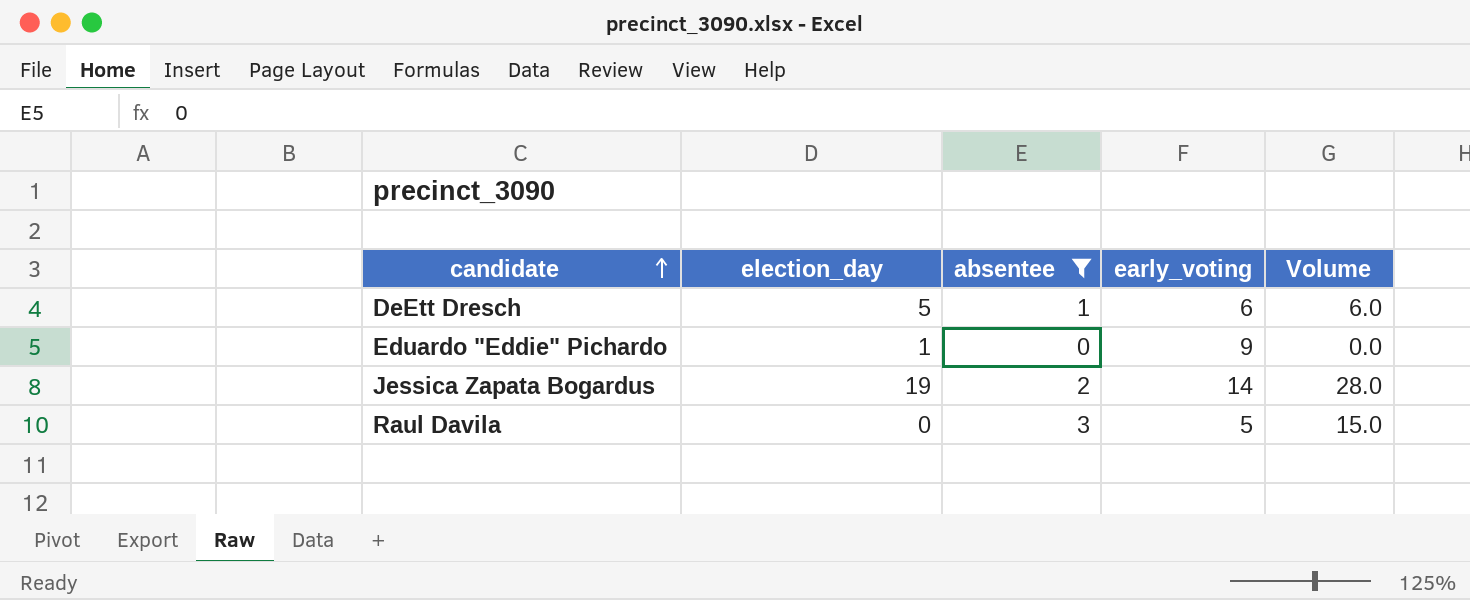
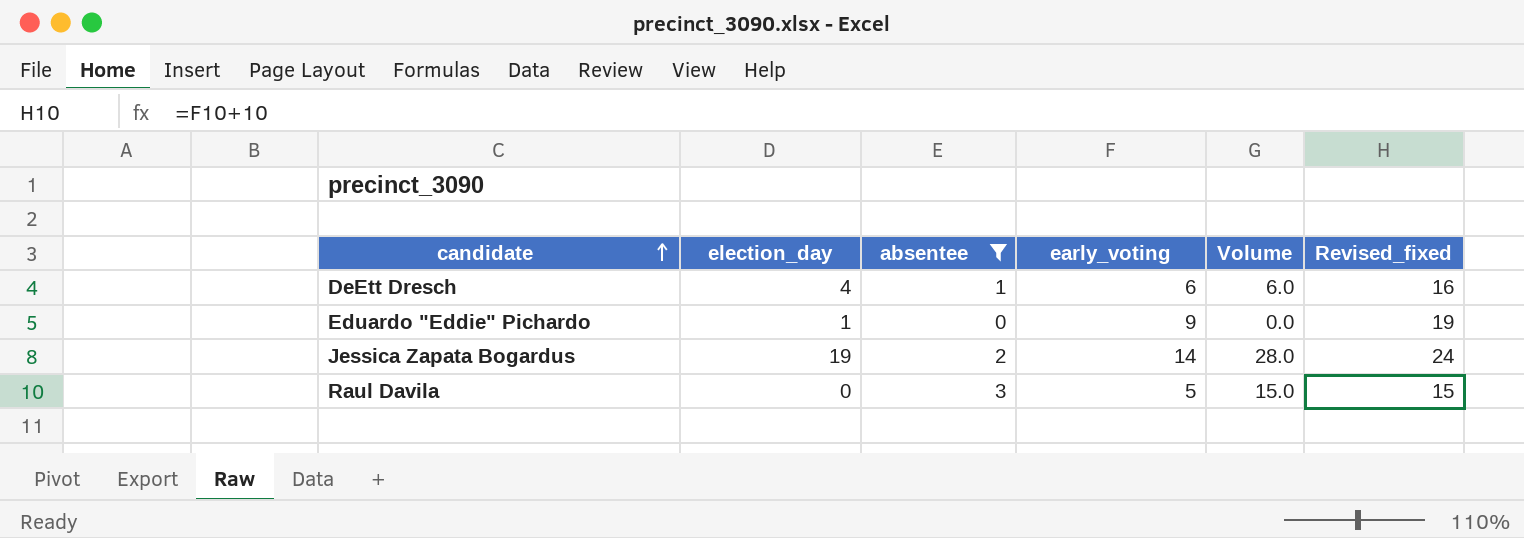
column Revised_fixed | formula: none -> [early_voting] + 10
DeEtt Dresch | election_day: 5 -> 4

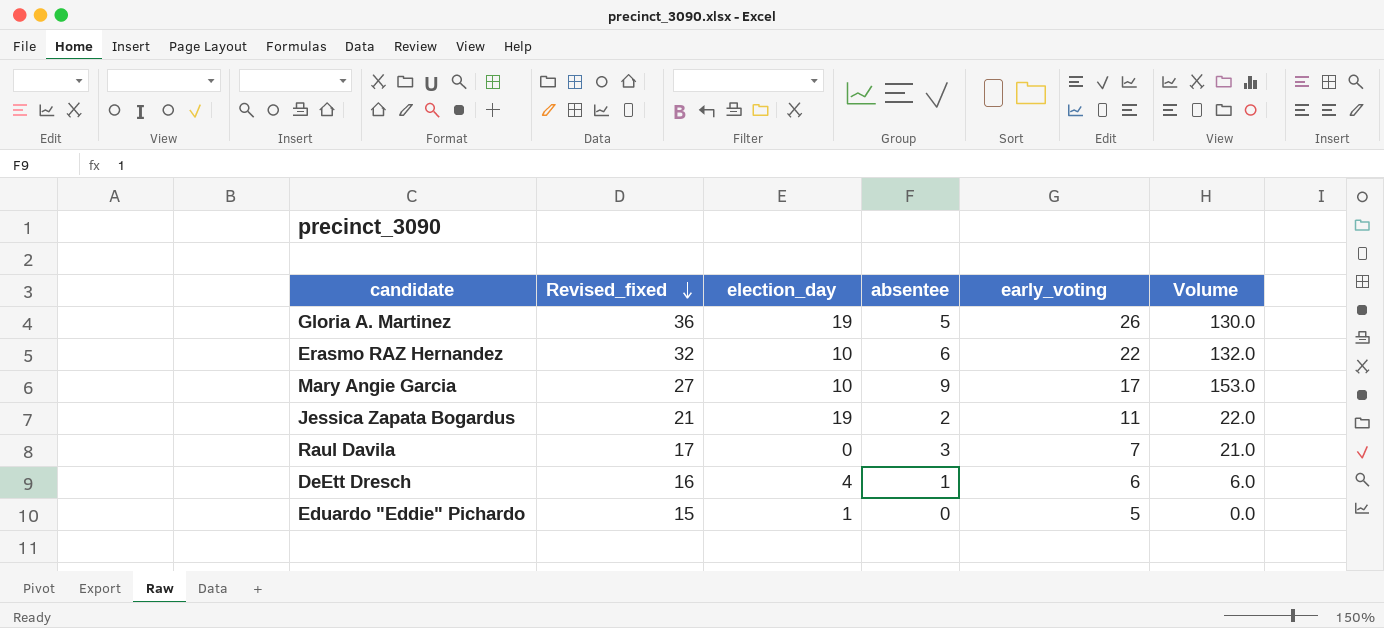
filter: absentee <= 3 -> none
row order: candidate ascending -> Revised_fixed descending
column Revised_fixed | position: 6 -> 2
Jessica Zapata Bogardus | Revised_fixed: 24 -> 21
Jessica Zapata Bogardus | early_voting: 14 -> 11
Jessica Zapata Bogardus | Volume: 28.0 -> 22.0
Raul Davila | Revised_fixed: 15 -> 17
Raul Davila | early_voting: 5 -> 7
Raul Davila | Volume: 15.0 -> 21.0
Eduardo "Eddie" Pichardo | Revised_fixed: 19 -> 15
Eduardo "Eddie" Pichardo | early_voting: 9 -> 5

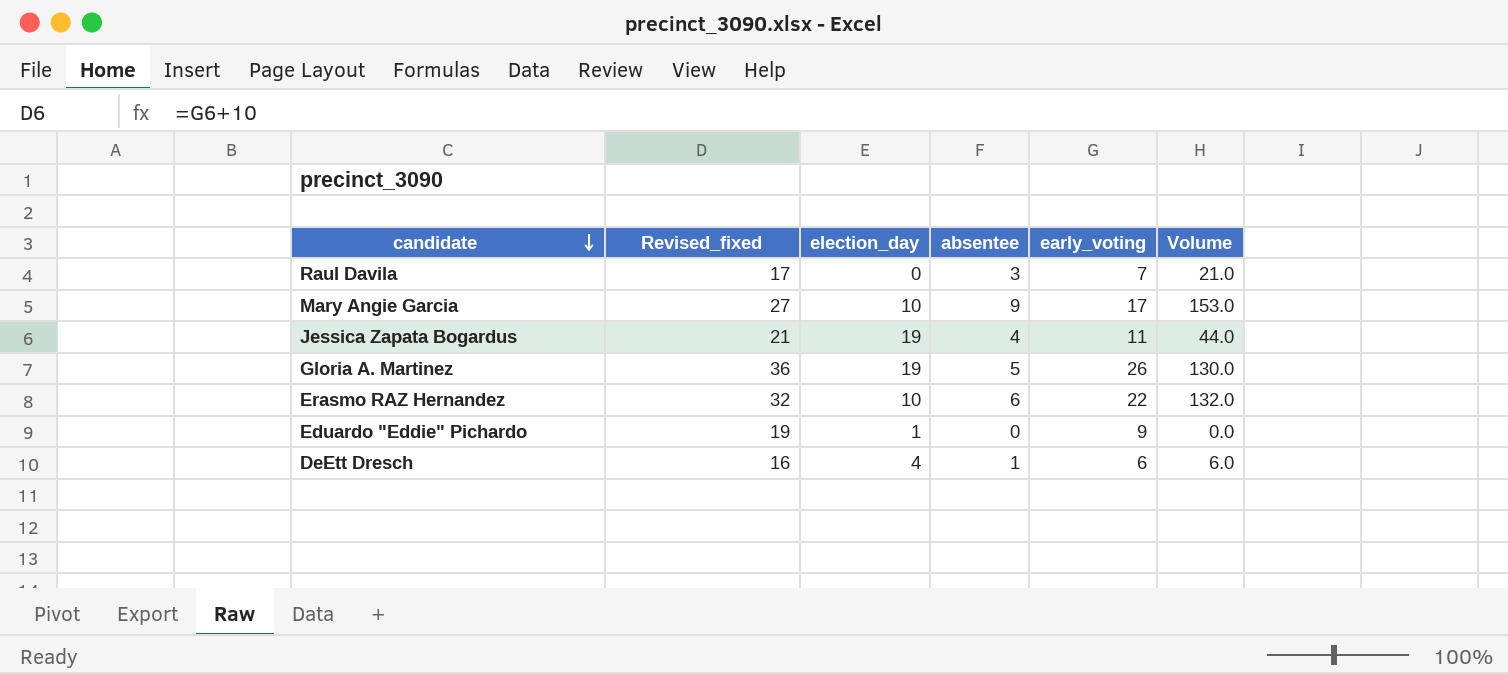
row order: Revised_fixed descending -> candidate descending
Jessica Zapata Bogardus | absentee: 2 -> 4
Jessica Zapata Bogardus | Volume: 22.0 -> 44.0
Eduardo "Eddie" Pichardo | Revised_fixed: 15 -> 19
Eduardo "Eddie" Pichardo | early_voting: 5 -> 9

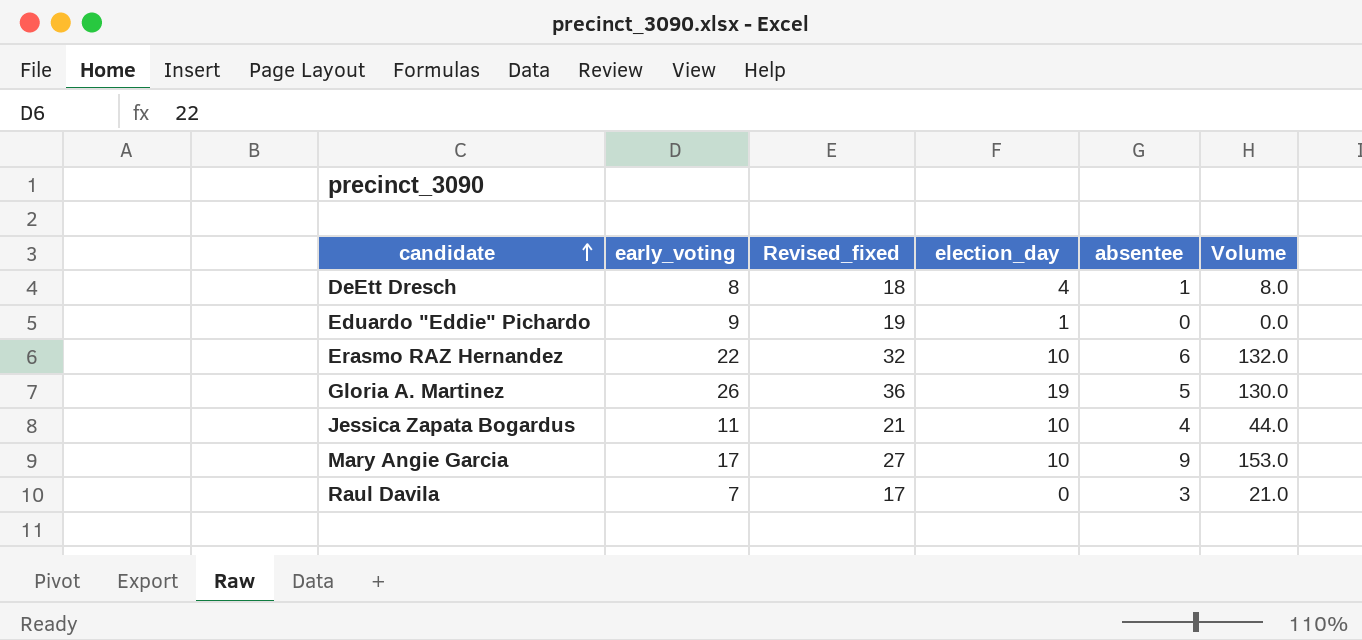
row order: candidate descending -> candidate ascending
column early_voting | position: 5 -> 2
DeEtt Dresch | early_voting: 6 -> 8
DeEtt Dresch | Revised_fixed: 16 -> 18
DeEtt Dresch | Volume: 6.0 -> 8.0
Jessica Zapata Bogardus | election_day: 19 -> 10

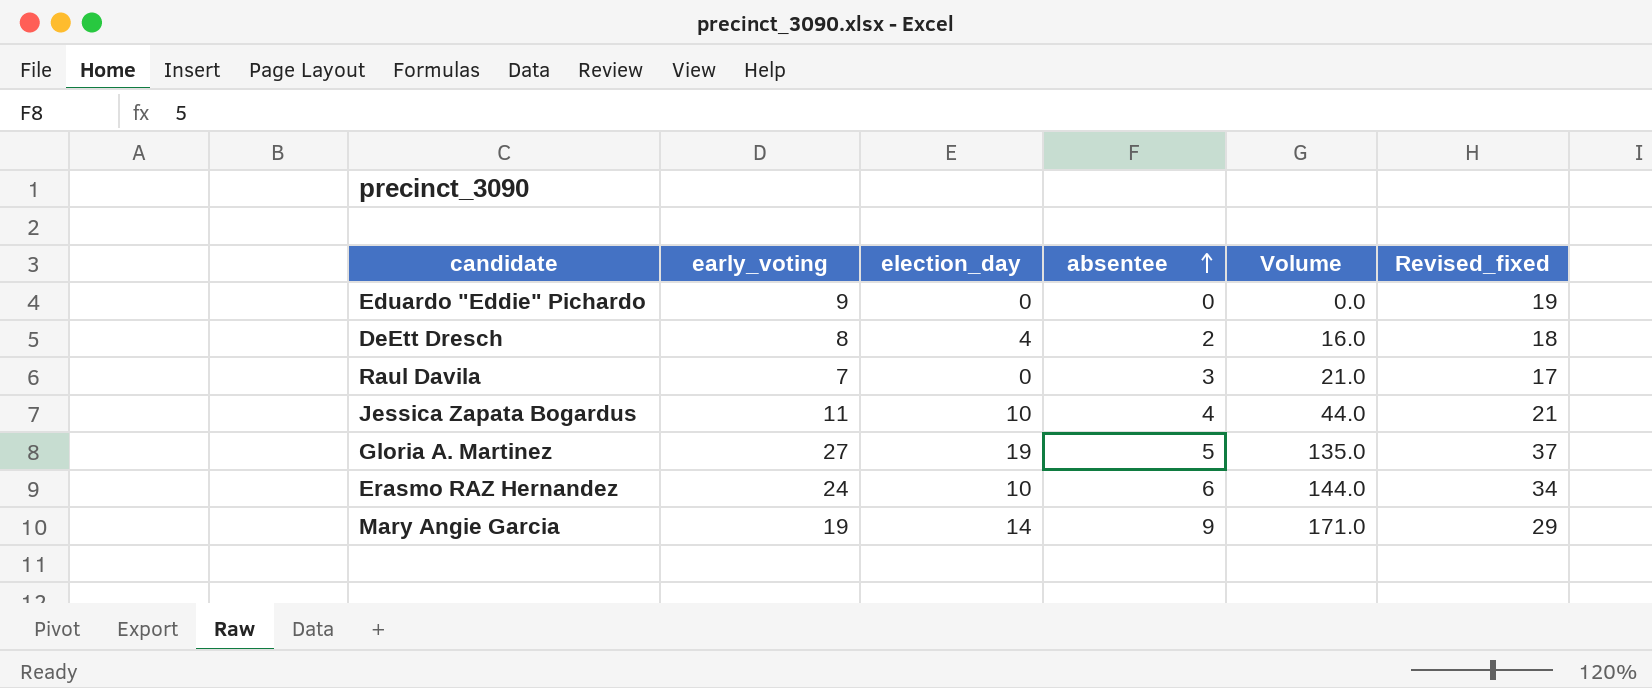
row order: candidate ascending -> absentee ascending
column Revised_fixed | position: 3 -> 6
Eduardo "Eddie" Pichardo | election_day: 1 -> 0
DeEtt Dresch | absentee: 1 -> 2
DeEtt Dresch | Volume: 8.0 -> 16.0
Gloria A. Martinez | early_voting: 26 -> 27
Gloria A. Martinez | Volume: 130.0 -> 135.0
Gloria A. Martinez | Revised_fixed: 36 -> 37
Erasmo RAZ Hernandez | early_voting: 22 -> 24
Erasmo RAZ Hernandez | Volume: 132.0 -> 144.0
Erasmo RAZ Hernandez | Revised_fixed: 32 -> 34
Mary Angie Garcia | early_voting: 17 -> 19
Mary Angie Garcia | election_day: 10 -> 14
Mary Angie Garcia | Volume: 153.0 -> 171.0
Mary Angie Garcia | Revised_fixed: 27 -> 29

